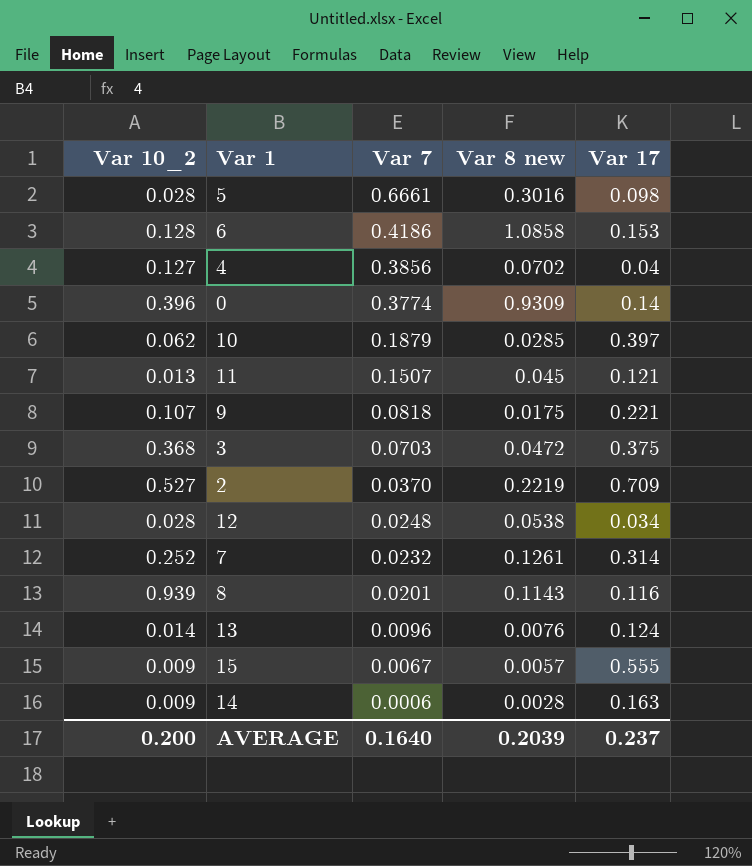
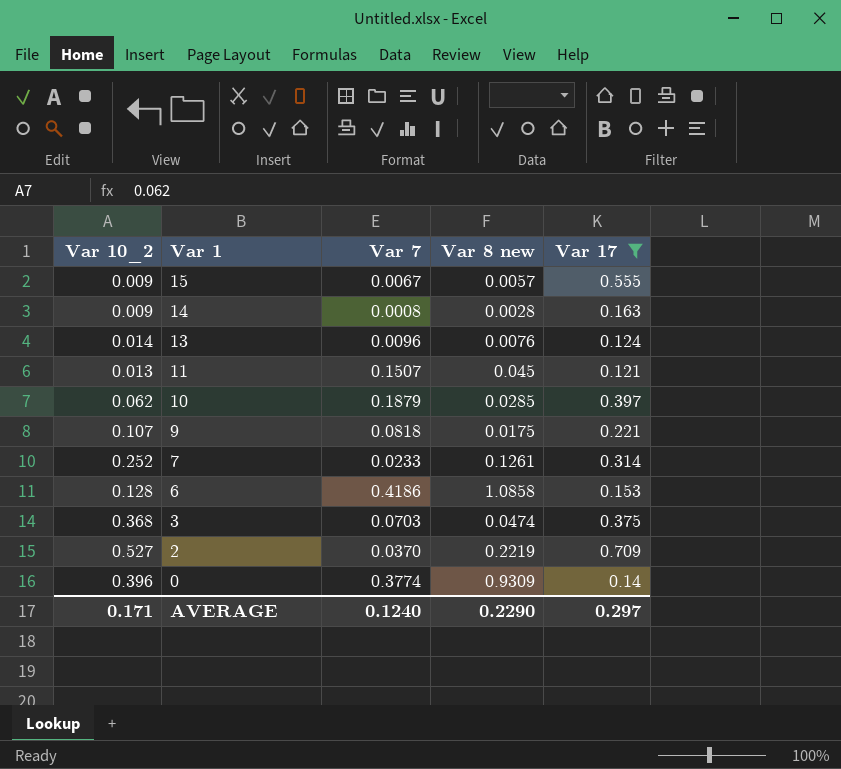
filter: none -> Var 17 >= 0.121
row order: Var 7 descending -> Var 1 descending
14 | Var 7: 0.0006 -> 0.0008
7 | Var 7: 0.0232 -> 0.0233
3 | Var 8 new: 0.0472 -> 0.0474
AVERAGE | Var 10_2: 0.200 -> 0.171
AVERAGE | Var 7: 0.1640 -> 0.1240
AVERAGE | Var 8 new: 0.2039 -> 0.2290
AVERAGE | Var 17: 0.237 -> 0.297

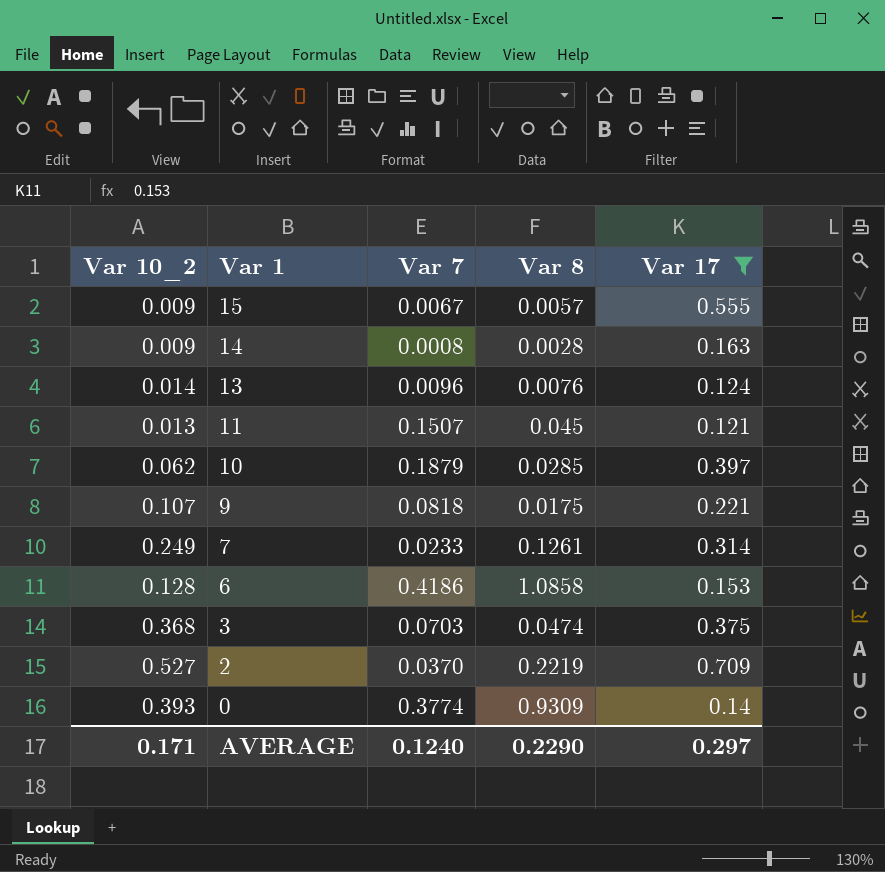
column name: Var 8 new -> Var 8
7 | Var 10_2: 0.252 -> 0.249
0 | Var 10_2: 0.396 -> 0.393

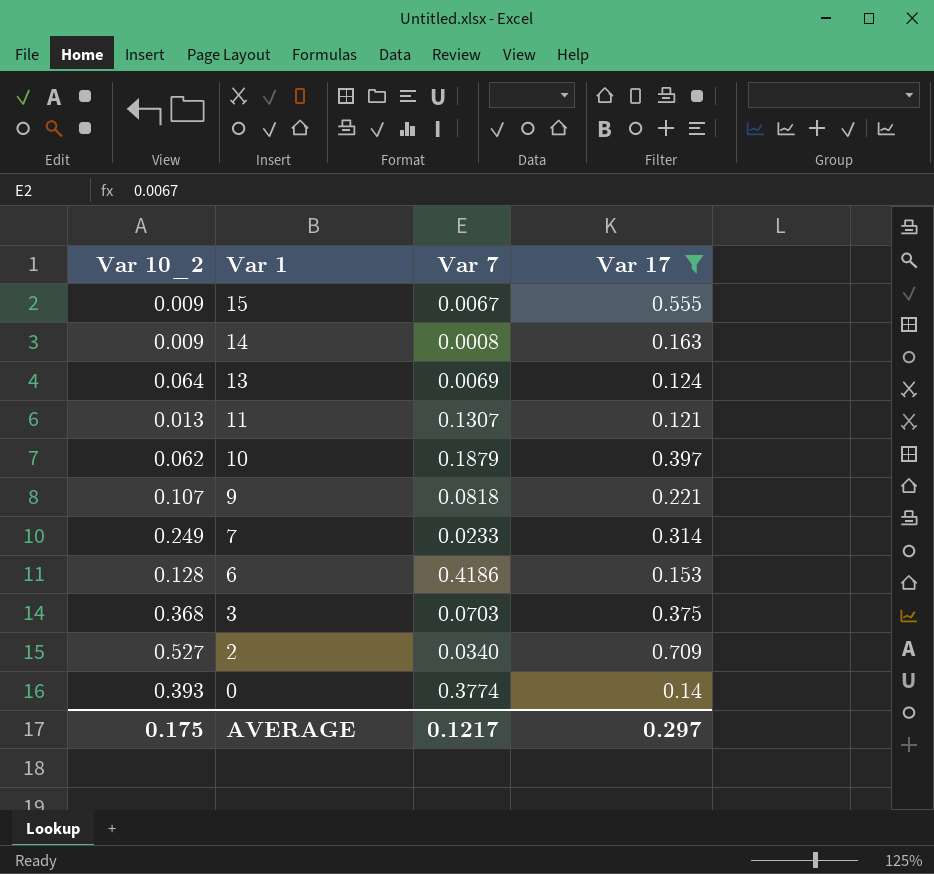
column Var 8 | position: 4 -> none
13 | Var 10_2: 0.014 -> 0.064
13 | Var 7: 0.0096 -> 0.0069
11 | Var 7: 0.1507 -> 0.1307
2 | Var 7: 0.0370 -> 0.0340
AVERAGE | Var 10_2: 0.171 -> 0.175
AVERAGE | Var 7: 0.1240 -> 0.1217

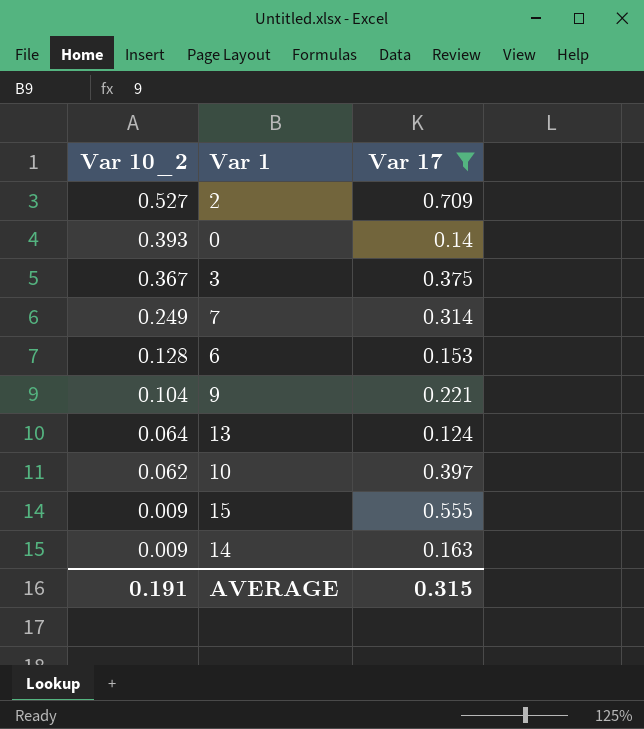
row order: Var 1 descending -> Var 10_2 descending
column Var 7 | position: 3 -> none
row 11: 0.013 | 0.1307 | 0.121 -> none
3 | Var 10_2: 0.368 -> 0.367
9 | Var 10_2: 0.107 -> 0.104
AVERAGE | Var 10_2: 0.175 -> 0.191
AVERAGE | Var 17: 0.297 -> 0.315

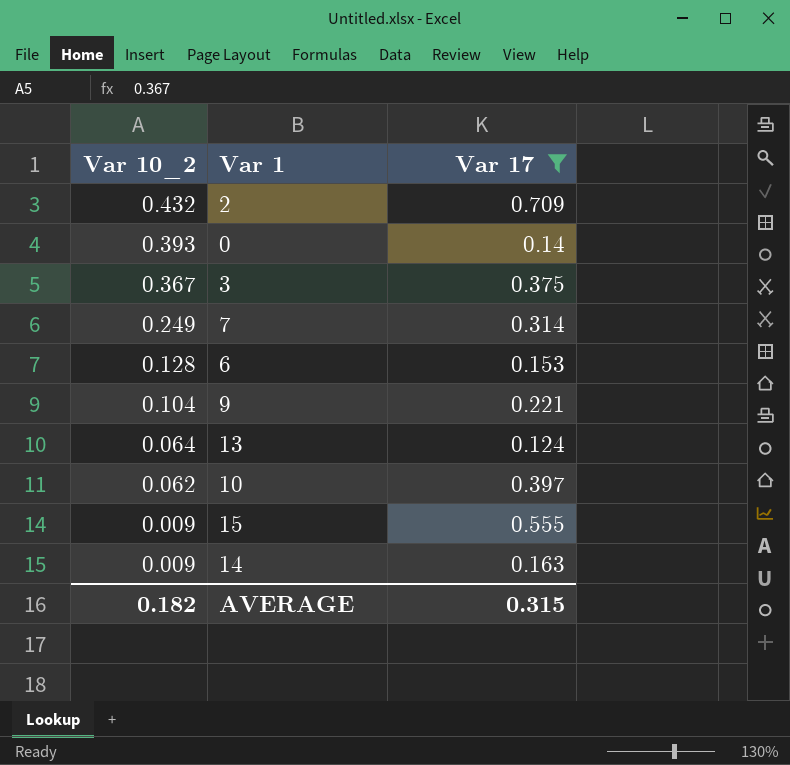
2 | Var 10_2: 0.527 -> 0.432
AVERAGE | Var 10_2: 0.191 -> 0.182

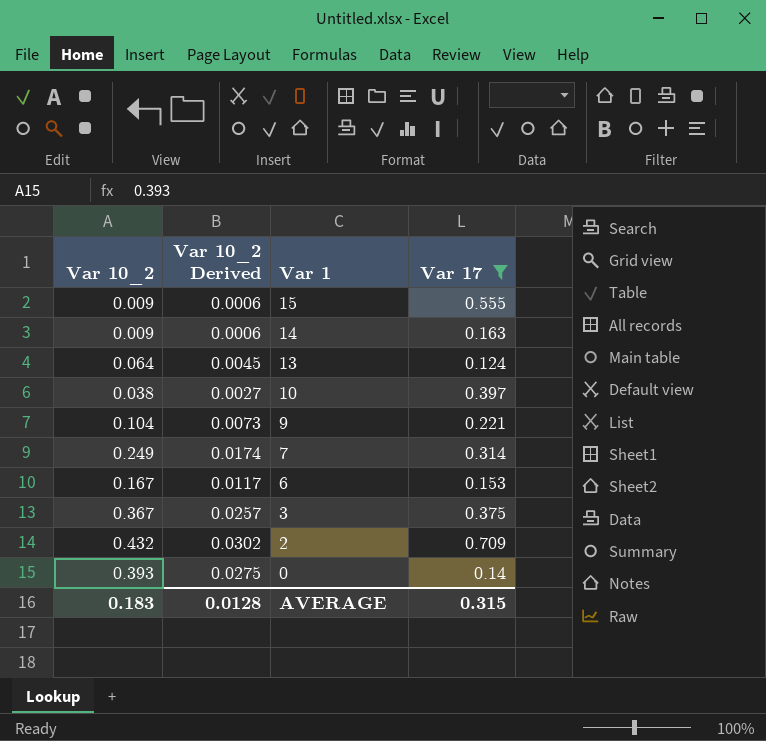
row order: Var 10_2 descending -> Var 1 descending
column Var 10_2 Derived | formula: none -> [Var 10_2] * 0.07
10 | Var 10_2: 0.062 -> 0.038
6 | Var 10_2: 0.128 -> 0.167
AVERAGE | Var 10_2: 0.182 -> 0.183

